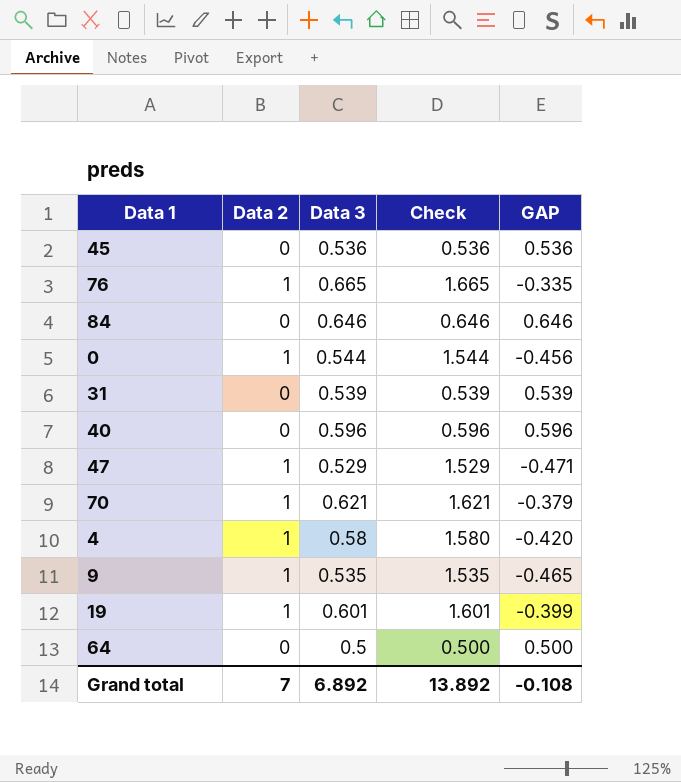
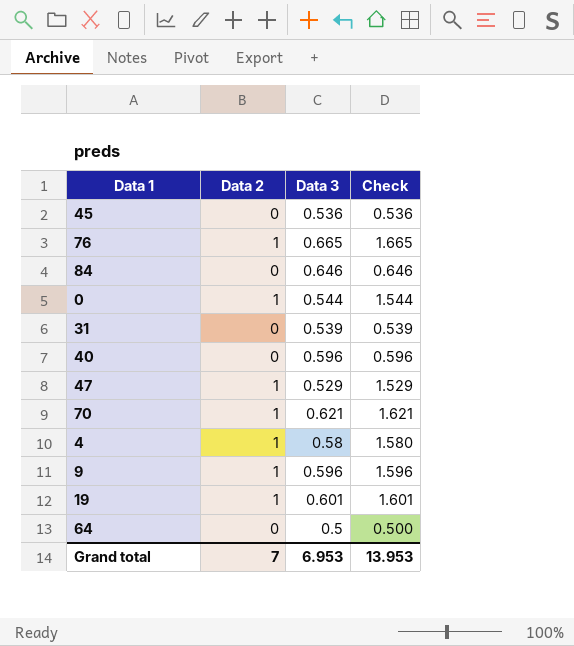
column GAP | formula: [Data 3] - [Data 2] -> none
9 | Data 3: 0.535 -> 0.596
9 | Check: 1.535 -> 1.596
Grand total | Data 3: 6.892 -> 6.953
Grand total | Check: 13.892 -> 13.953

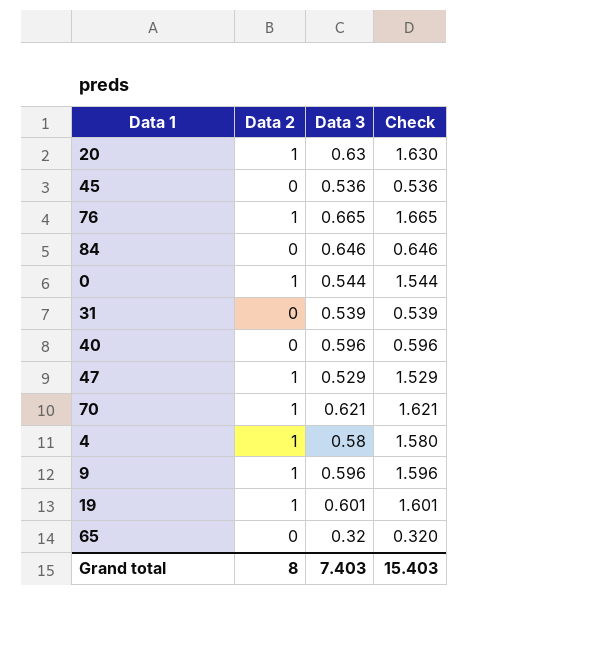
row 64: 0 | 0.5 | 0.500 -> none
row 20: none -> 1 | 0.63 | 1.630
row 65: none -> 0 | 0.32 | 0.320
Grand total | Data 2: 7 -> 8
Grand total | Data 3: 6.953 -> 7.403
Grand total | Check: 13.953 -> 15.403

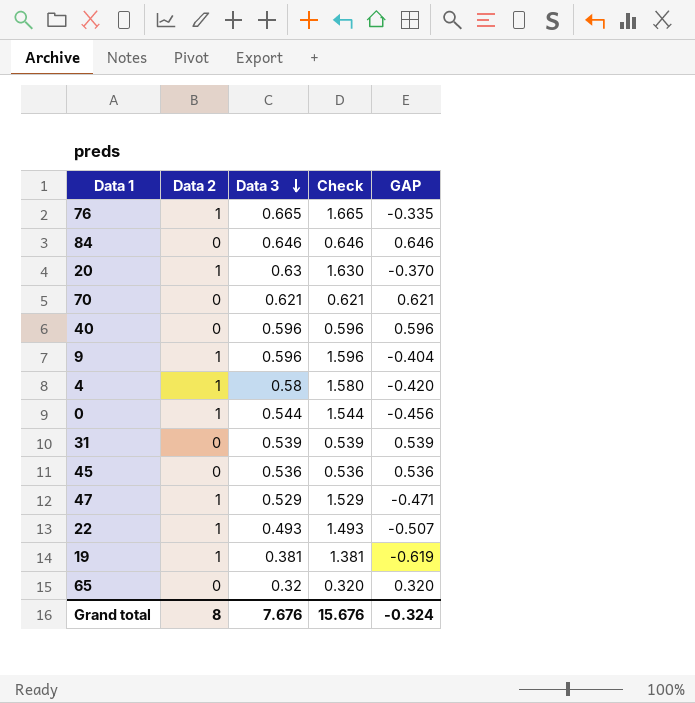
row order: none -> Data 3 descending
column GAP | formula: none -> [Data 3] - [Data 2]
70 | Data 2: 1 -> 0
70 | Check: 1.621 -> 0.621
row 22: none -> 1 | 0.493 | 1.493 | -0.507
19 | Data 3: 0.601 -> 0.381
19 | Check: 1.601 -> 1.381
Grand total | Data 3: 7.403 -> 7.676
Grand total | Check: 15.403 -> 15.676

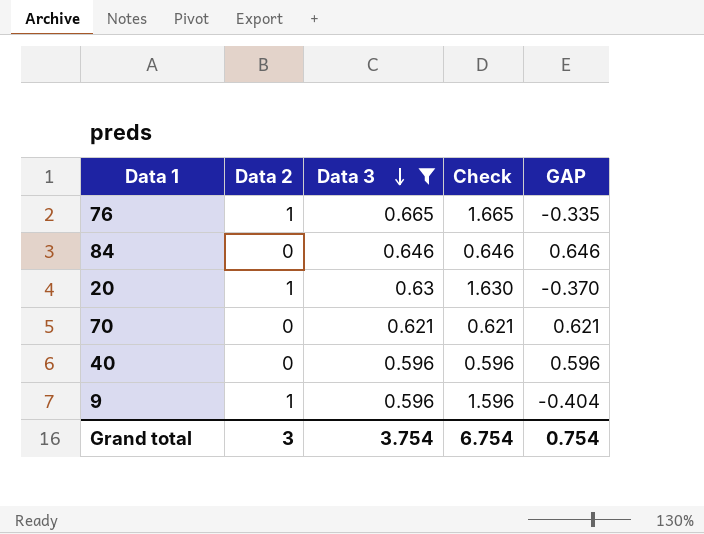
filter: none -> Data 3 >= 0.596
Grand total | Data 2: 8 -> 3
Grand total | Data 3: 7.676 -> 3.754
Grand total | Check: 15.676 -> 6.754
Grand total | GAP: -0.324 -> 0.754

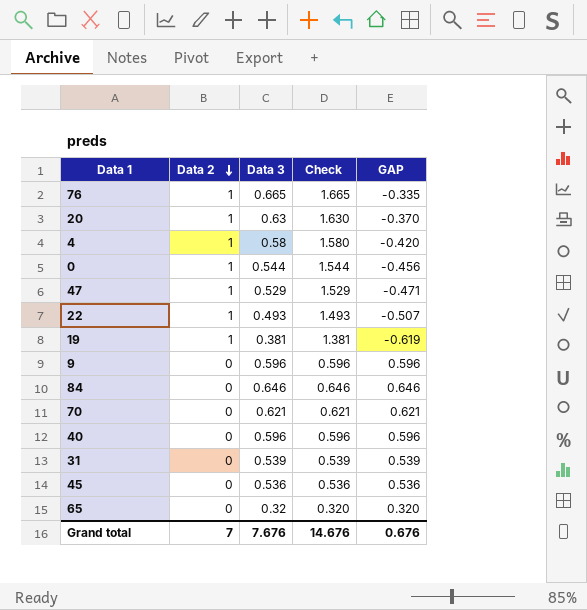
filter: Data 3 >= 0.596 -> none
row order: Data 3 descending -> Data 2 descending
9 | Data 2: 1 -> 0
9 | Check: 1.596 -> 0.596
9 | GAP: -0.404 -> 0.596
Grand total | Data 2: 3 -> 7
Grand total | Data 3: 3.754 -> 7.676
Grand total | Check: 6.754 -> 14.676
Grand total | GAP: 0.754 -> 0.676

